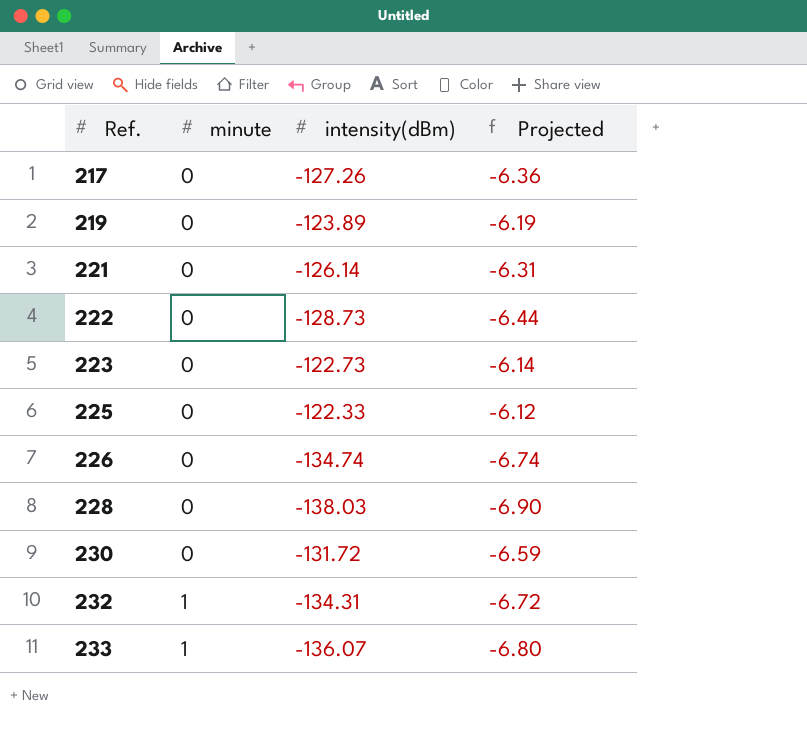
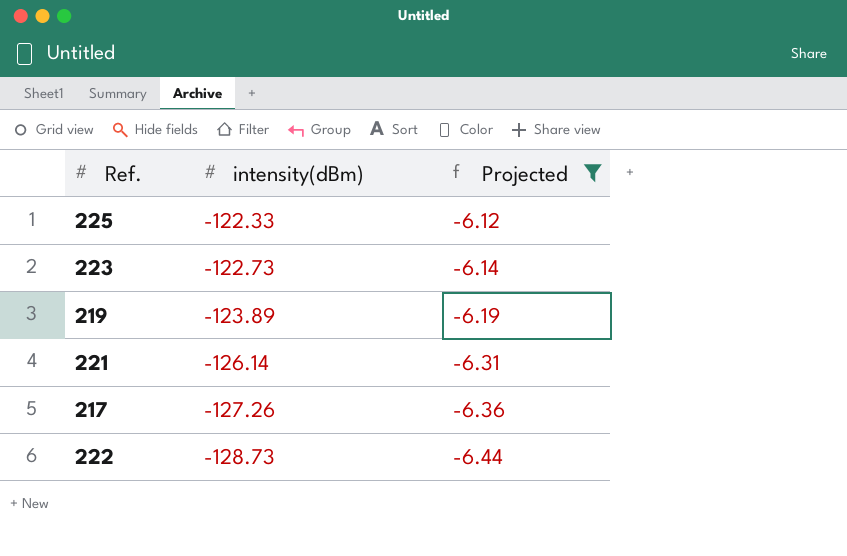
filter: none -> Projected >= -6.44
row order: Ref. ascending -> intensity(dBm) descending
column minute | position: 2 -> none

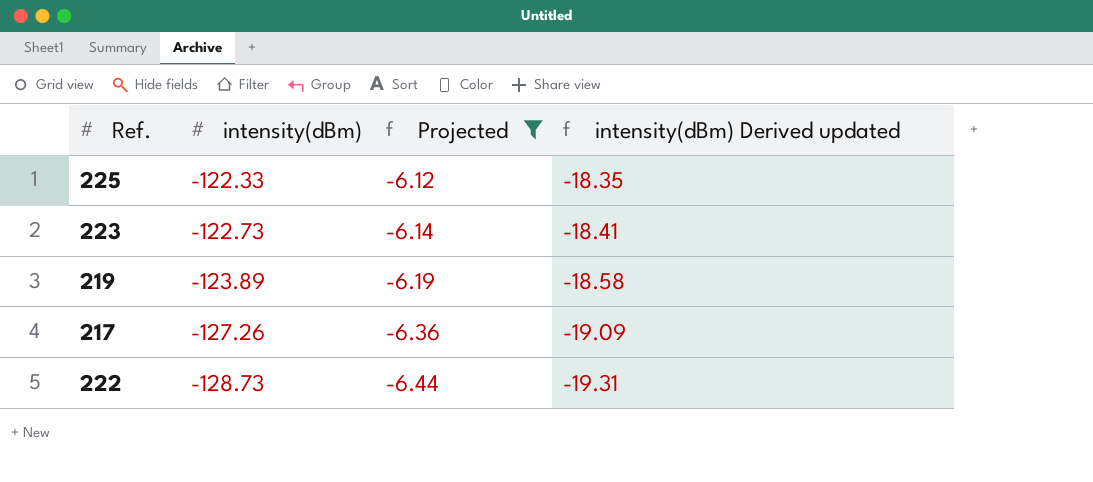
column intensity(dBm) Derived updated | formula: none -> [intensity(dBm)] * 0.15
row 221: -126.14 | -6.31 -> none

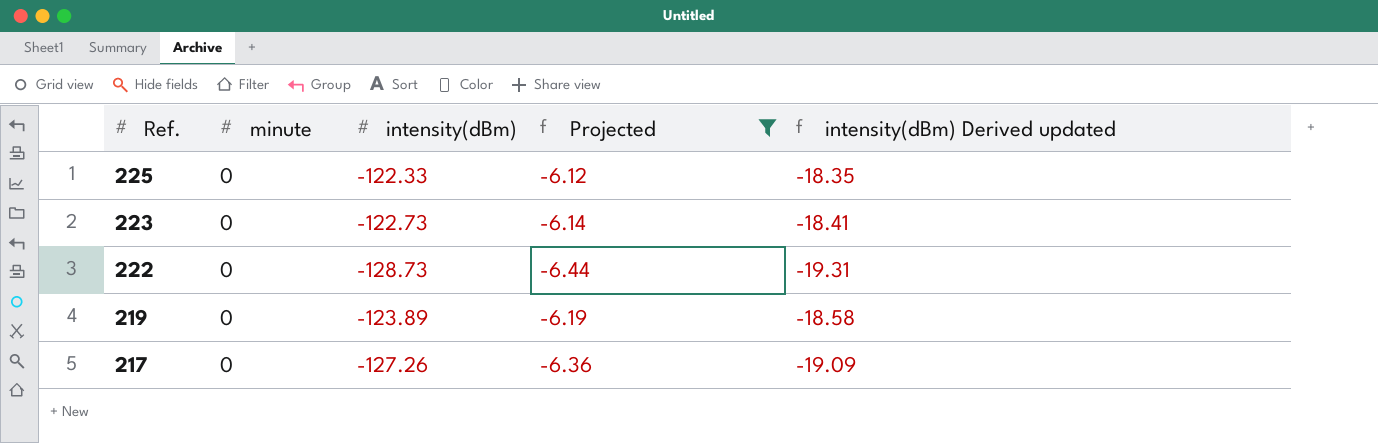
row order: intensity(dBm) descending -> Ref. descending
column minute | position: none -> 2

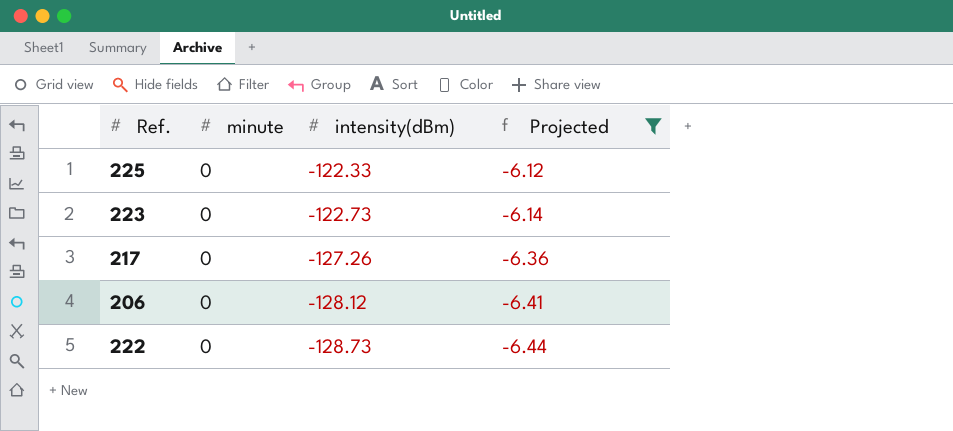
row order: Ref. descending -> intensity(dBm) descending
column intensity(dBm) Derived updated | formula: [intensity(dBm)] * 0.15 -> none
row 219: 0 | -123.89 | -6.19 | -18.58 -> none
row 206: none -> 0 | -128.12 | -6.41

